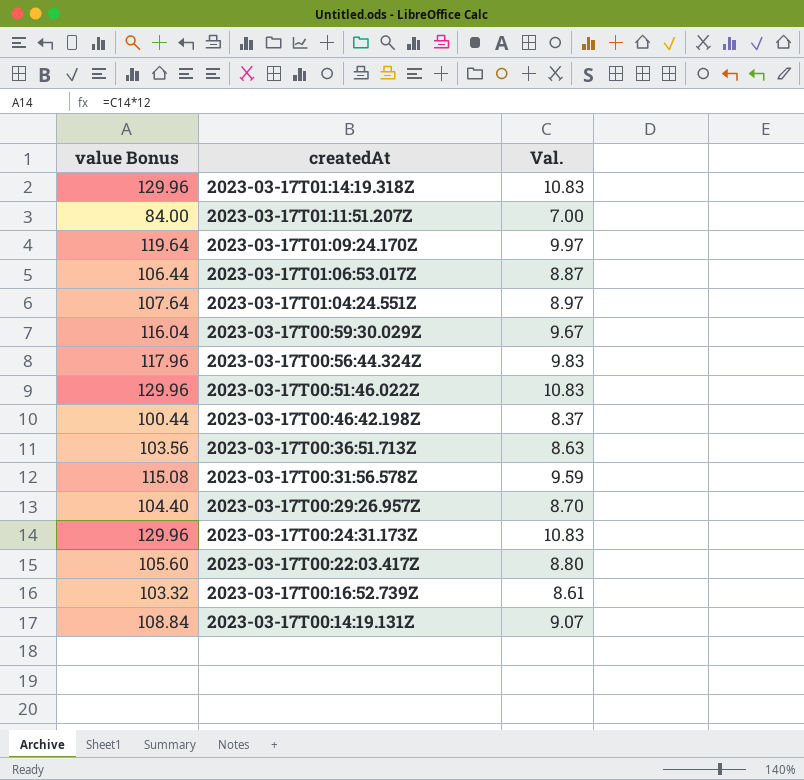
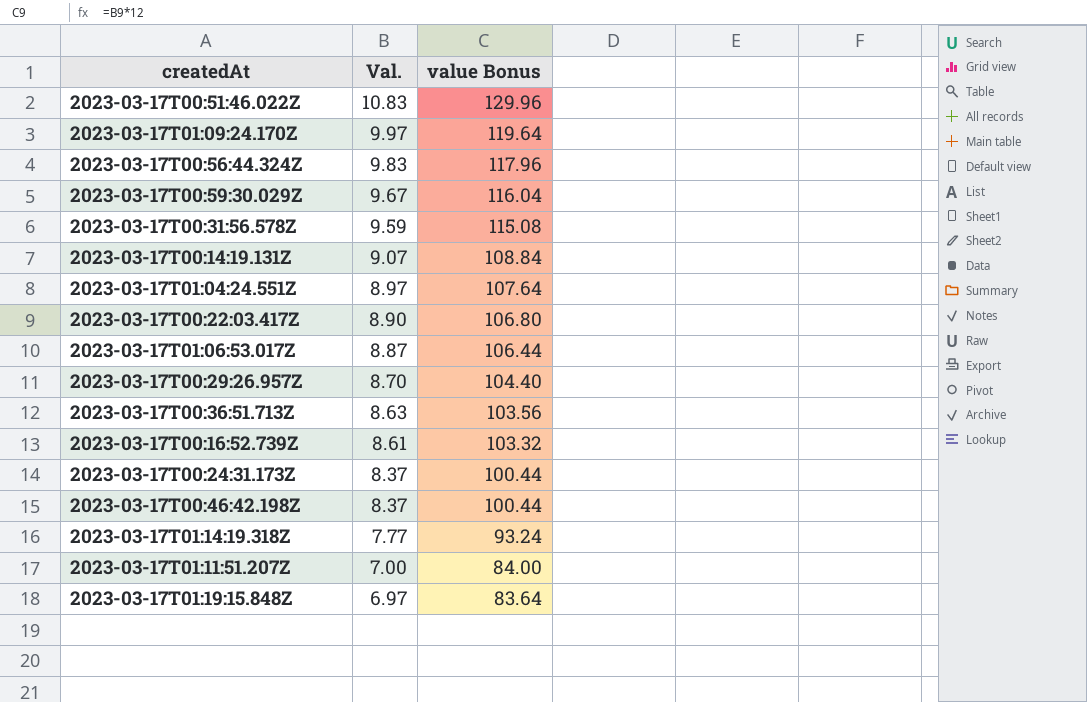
row order: createdAt descending -> Val. descending
column value Bonus | position: 1 -> 3
2023-03-17T00:22:03.417Z | Val.: 8.80 -> 8.90
2023-03-17T00:22:03.417Z | value Bonus: 105.60 -> 106.80
2023-03-17T00:24:31.173Z | Val.: 10.83 -> 8.37
2023-03-17T00:24:31.173Z | value Bonus: 129.96 -> 100.44
2023-03-17T01:14:19.318Z | Val.: 10.83 -> 7.77
2023-03-17T01:14:19.318Z | value Bonus: 129.96 -> 93.24
row 2023-03-17T01:19:15.848Z: none -> 6.97 | 83.64

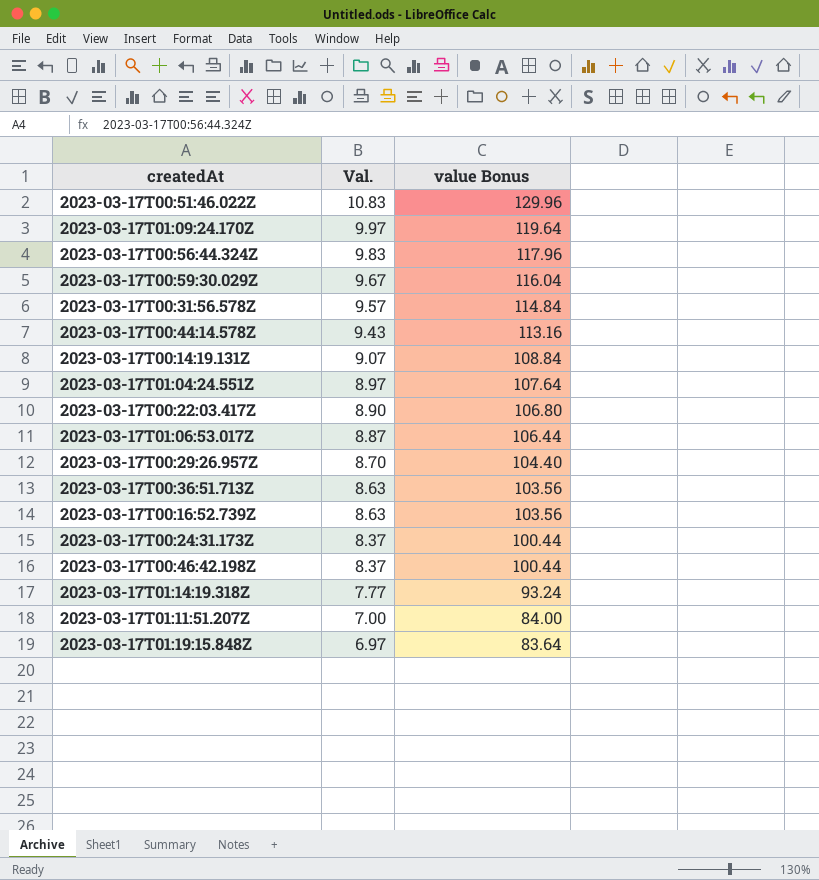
2023-03-17T00:31:56.578Z | Val.: 9.59 -> 9.57
2023-03-17T00:31:56.578Z | value Bonus: 115.08 -> 114.84
row 2023-03-17T00:44:14.578Z: none -> 9.43 | 113.16
2023-03-17T00:16:52.739Z | Val.: 8.61 -> 8.63
2023-03-17T00:16:52.739Z | value Bonus: 103.32 -> 103.56

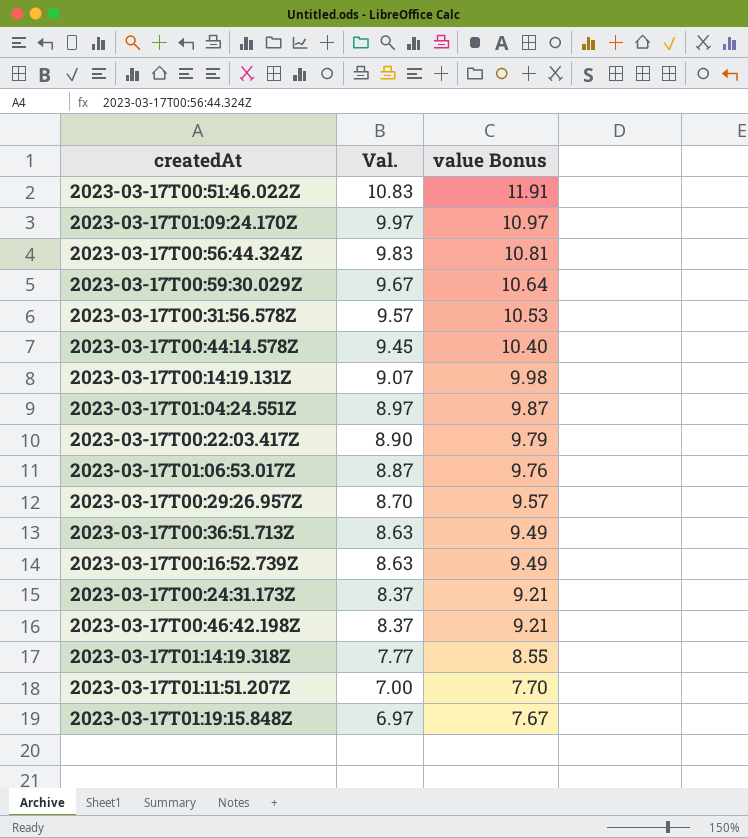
column value Bonus | formula: [Val.] * 12 -> [Val.] * 1.1
2023-03-17T00:44:14.578Z | Val.: 9.43 -> 9.45

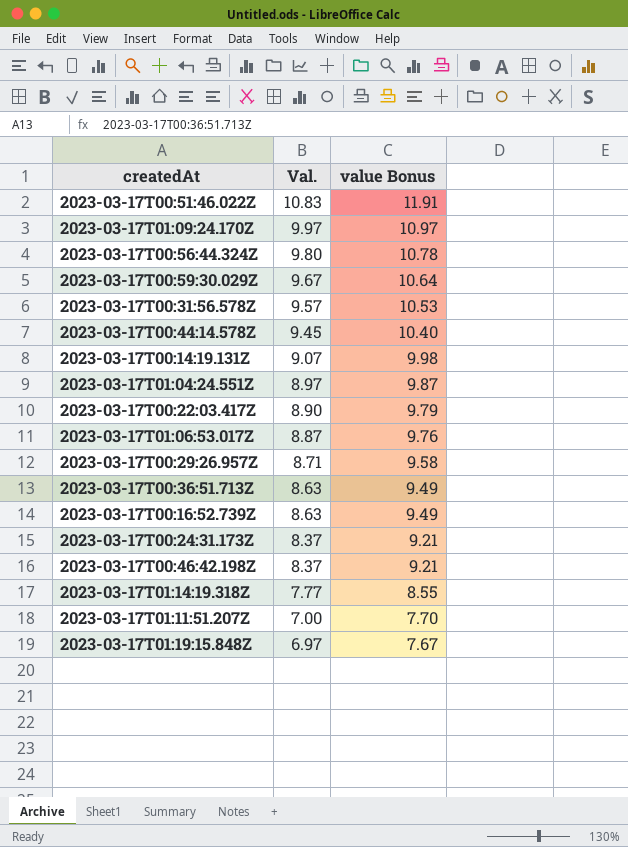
2023-03-17T00:56:44.324Z | Val.: 9.83 -> 9.80
2023-03-17T00:56:44.324Z | value Bonus: 10.81 -> 10.78
2023-03-17T00:29:26.957Z | Val.: 8.70 -> 8.71
2023-03-17T00:29:26.957Z | value Bonus: 9.57 -> 9.58

